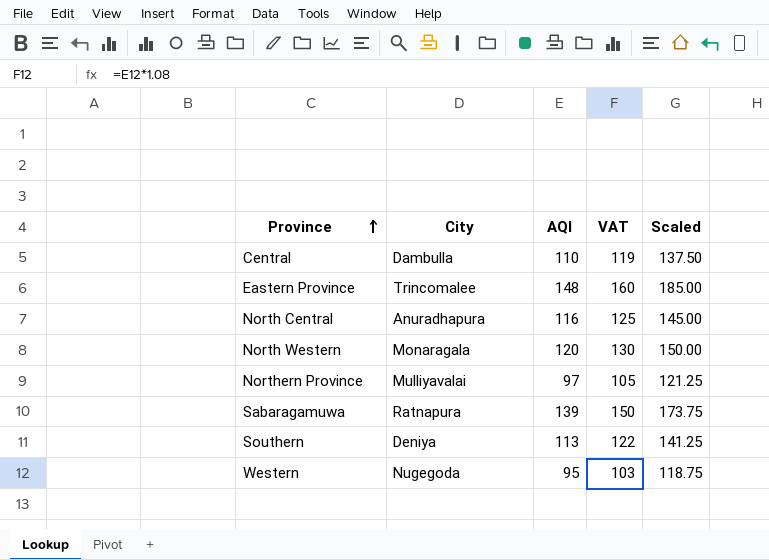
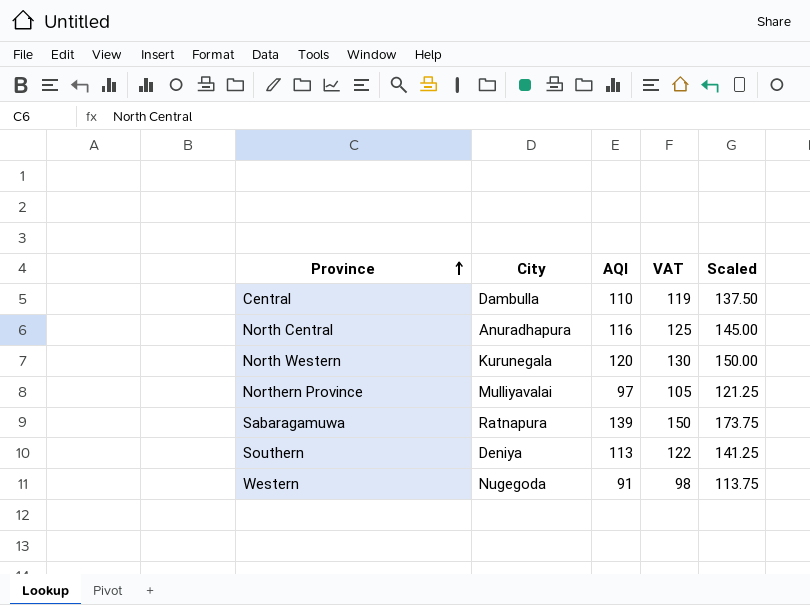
row Eastern Province: Trincomalee | 148 | 160 | 185.00 -> none
North Western | City: Monaragala -> Kurunegala
Western | AQI: 95 -> 91
Western | VAT: 103 -> 98
Western | Scaled: 118.75 -> 113.75

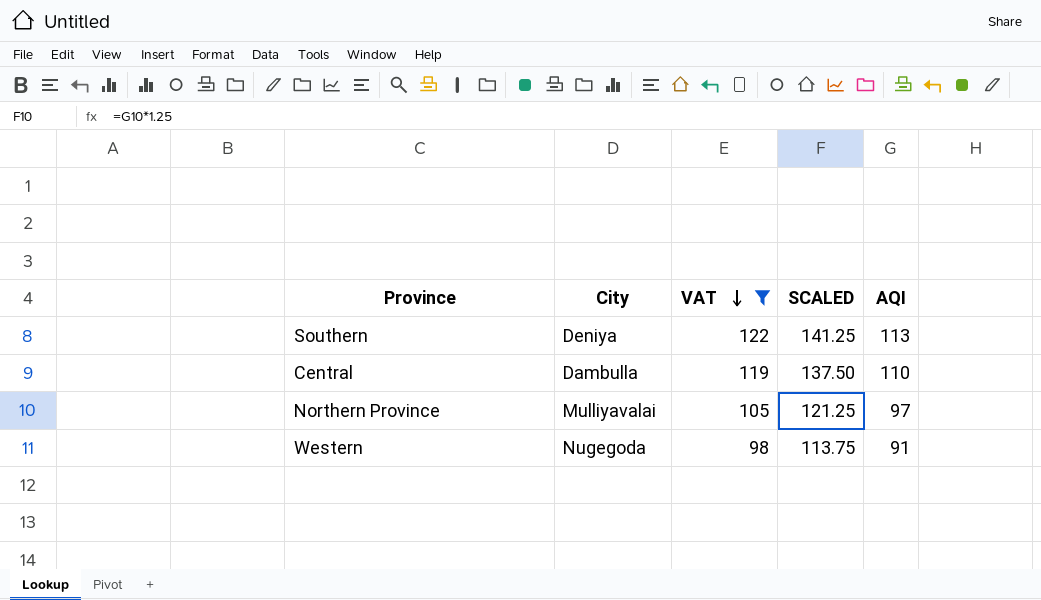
filter: none -> VAT <= 122
row order: Province ascending -> VAT descending
column name: Scaled -> SCALED
column AQI | position: 3 -> 5

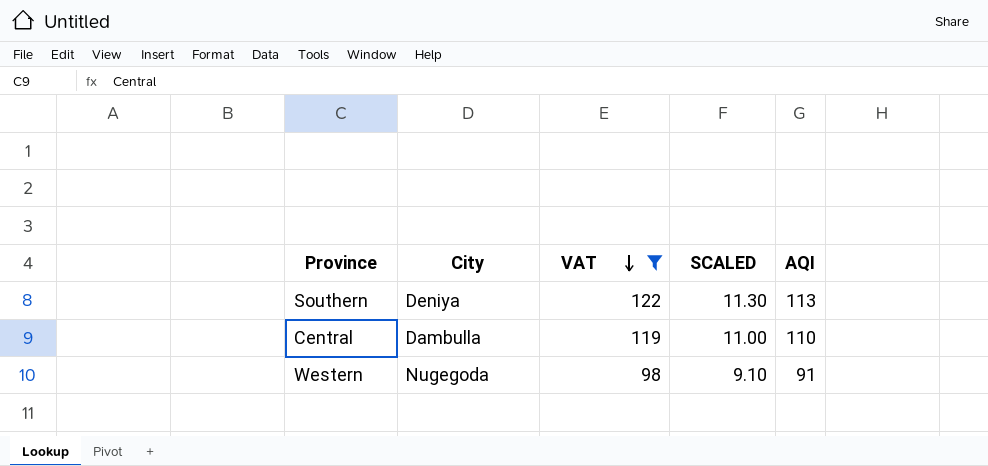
column SCALED | formula: [AQI] * 1.25 -> [AQI] * 0.1
row Northern Province: Mulliyavalai | 105 | 121.25 | 97 -> none

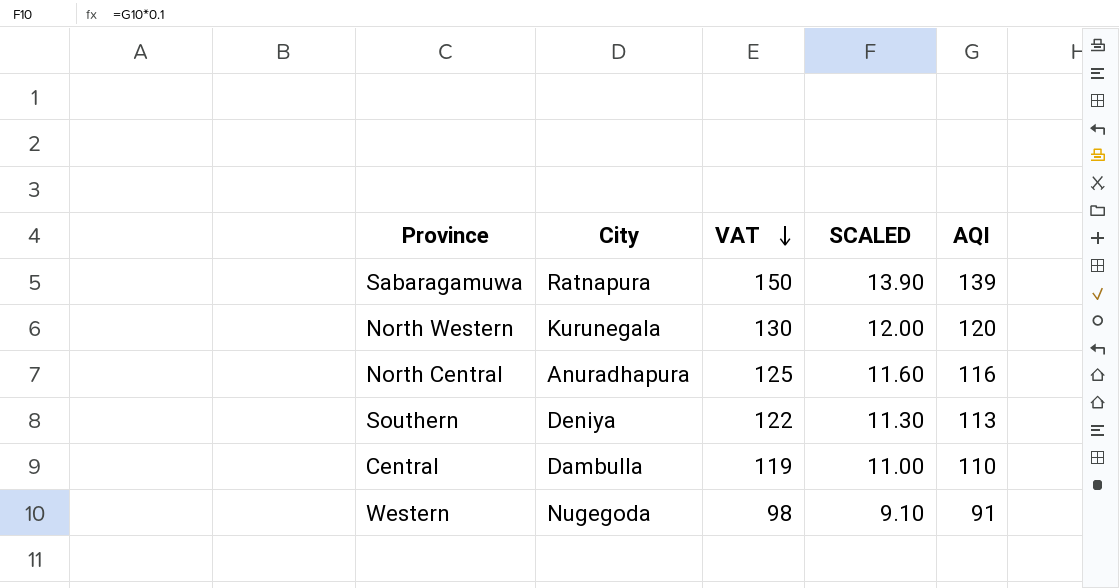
filter: VAT <= 122 -> none

